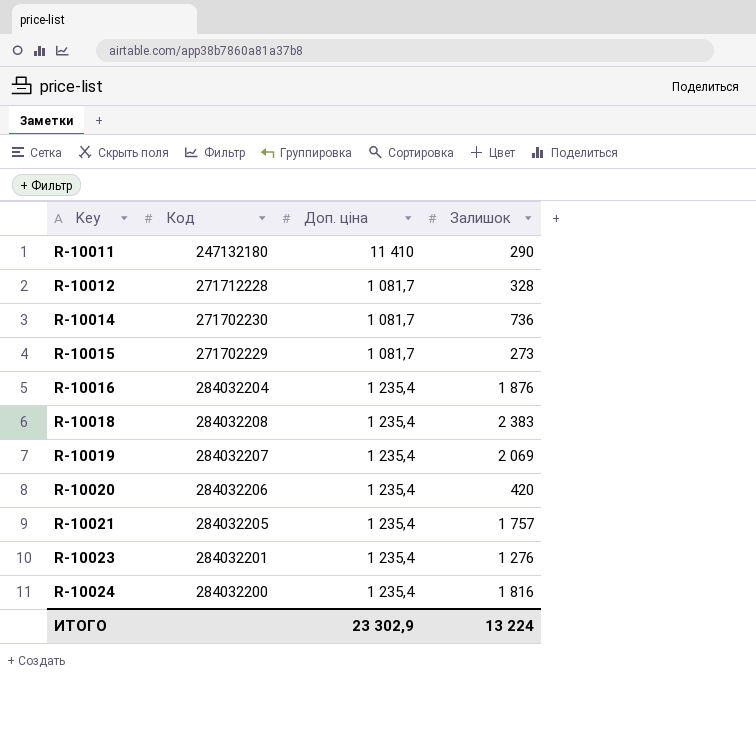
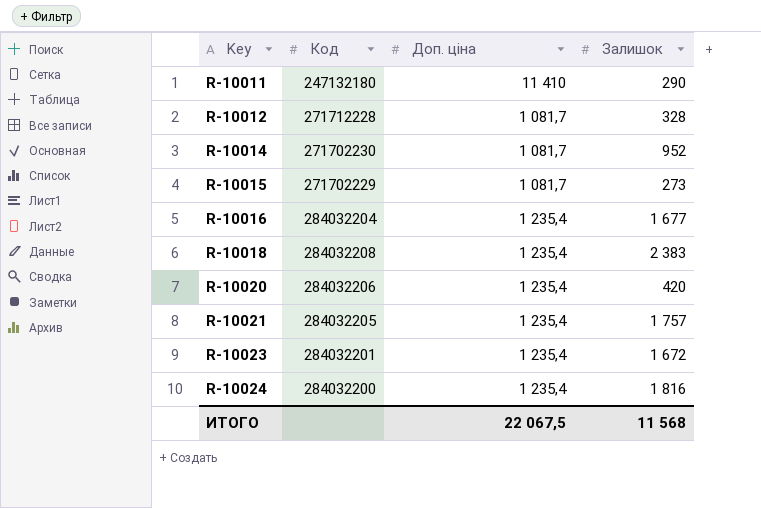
row R-10019: 284032207 | 1 235,4 | 2 069 -> none
R-10014 | Залишок: 736 -> 952
R-10016 | Залишок: 1 876 -> 1 677
R-10023 | Залишок: 1 276 -> 1 672
ИТОГО | Доп. ціна: 23 302,9 -> 22 067,5
ИТОГО | Залишок: 13 224 -> 11 568

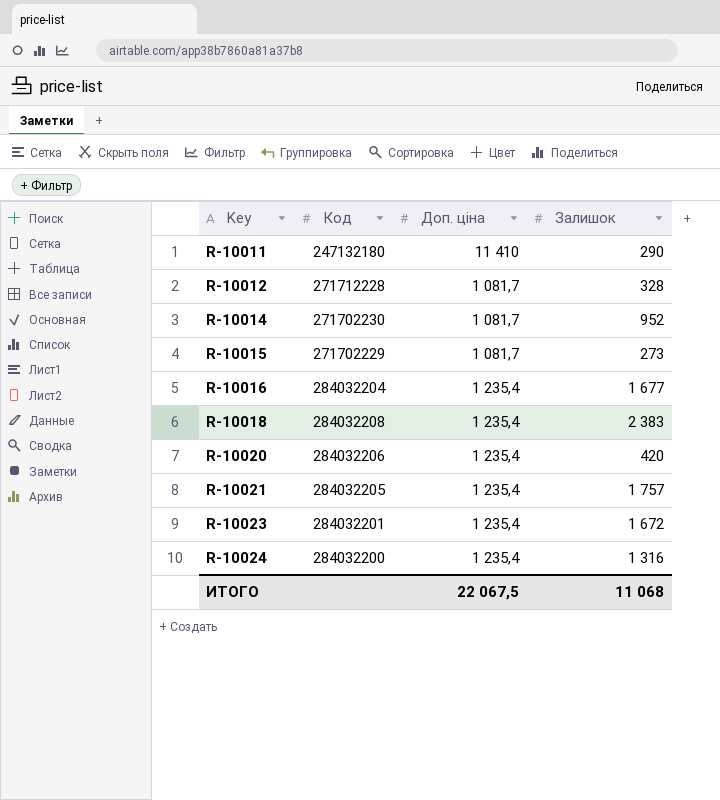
R-10024 | Залишок: 1 816 -> 1 316
ИТОГО | Залишок: 11 568 -> 11 068

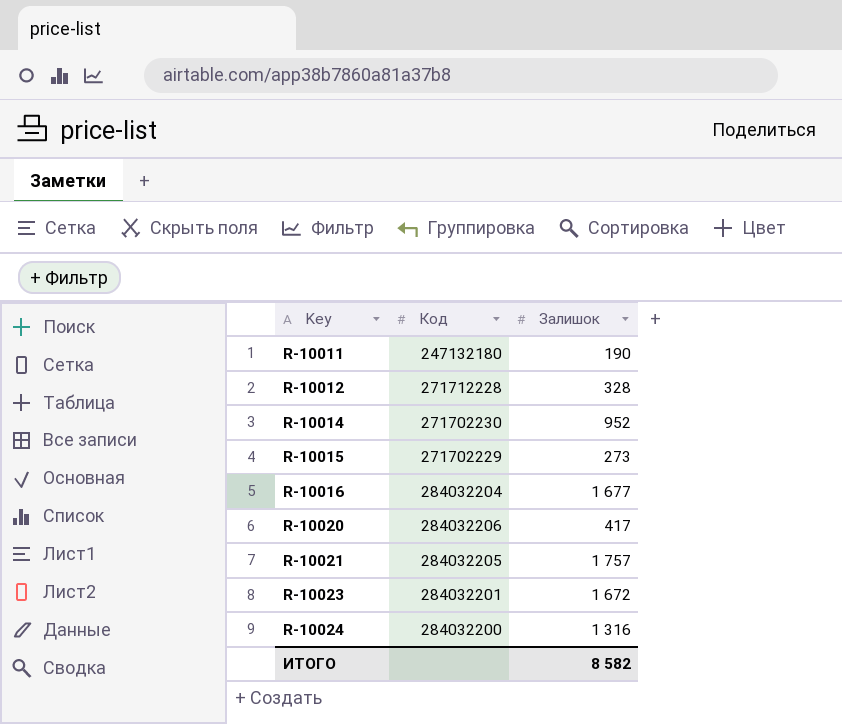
column Доп. ціна | position: 3 -> none
row R-10018: 284032208 | 1 235,4 | 2 383 -> none
R-10011 | Залишок: 290 -> 190
R-10020 | Залишок: 420 -> 417
ИТОГО | Залишок: 11 068 -> 8 582

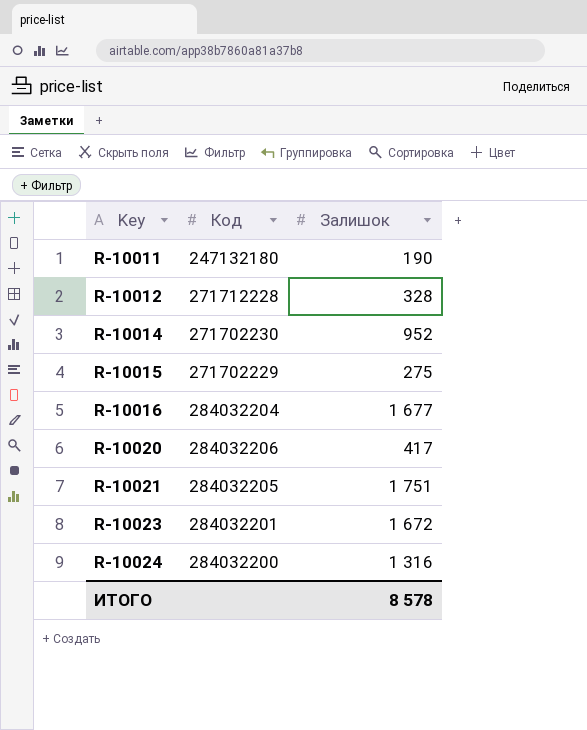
R-10015 | Залишок: 273 -> 275
R-10021 | Залишок: 1 757 -> 1 751
ИТОГО | Залишок: 8 582 -> 8 578

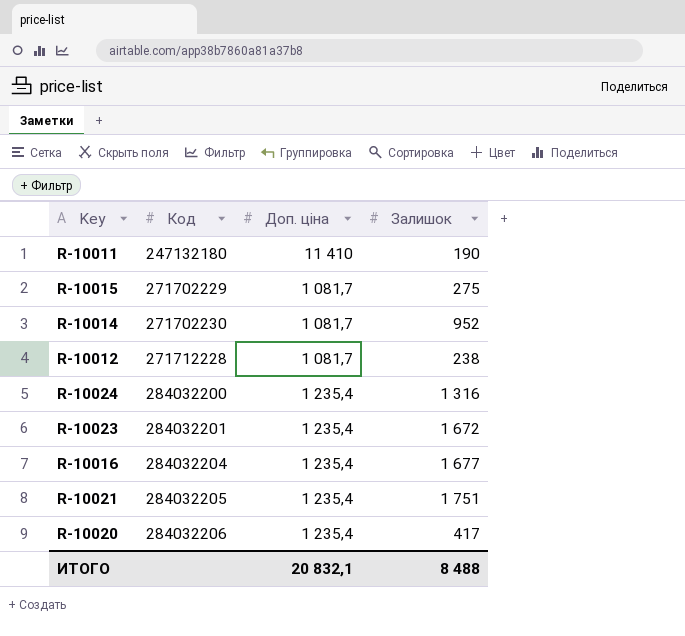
row order: Key ascending -> Код ascending
column Доп. ціна | position: none -> 3
R-10012 | Залишок: 328 -> 238
ИТОГО | Залишок: 8 578 -> 8 488

